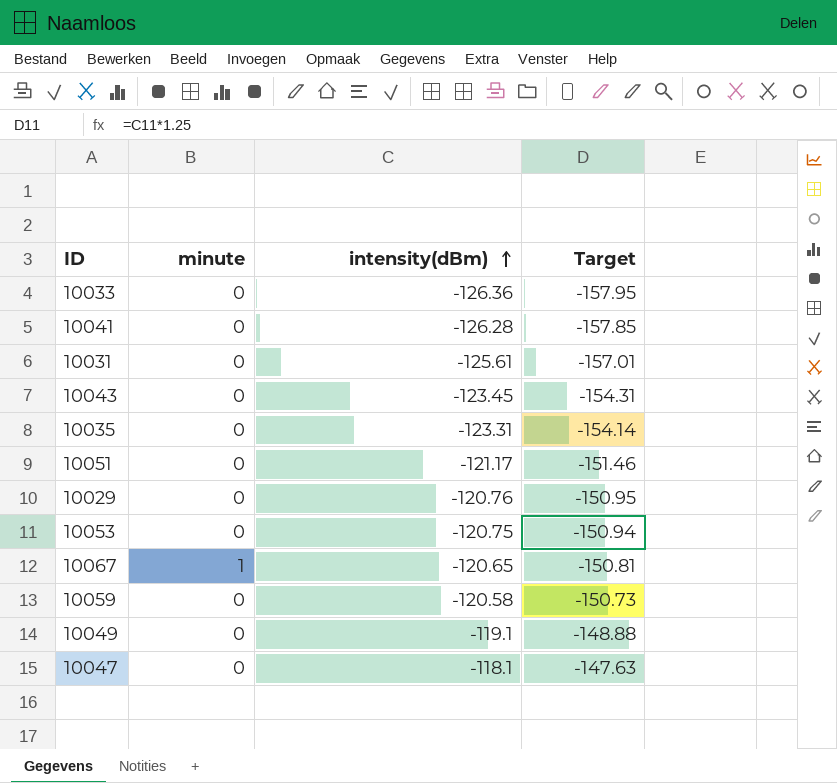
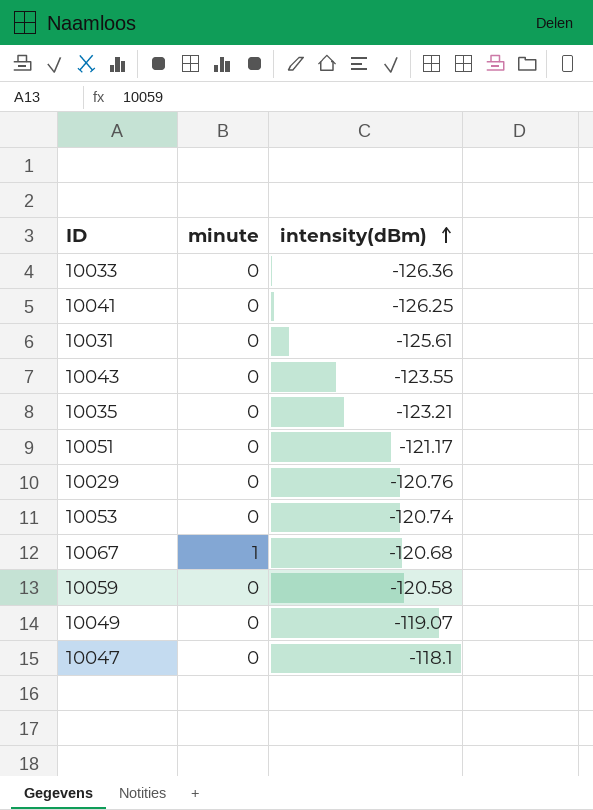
column Target | formula: [intensity(dBm)] * 1.25 -> none
10041 | intensity(dBm): -126.28 -> -126.25
10043 | intensity(dBm): -123.45 -> -123.55
10035 | intensity(dBm): -123.31 -> -123.21
10053 | intensity(dBm): -120.75 -> -120.74
10067 | intensity(dBm): -120.65 -> -120.68
10049 | intensity(dBm): -119.1 -> -119.07

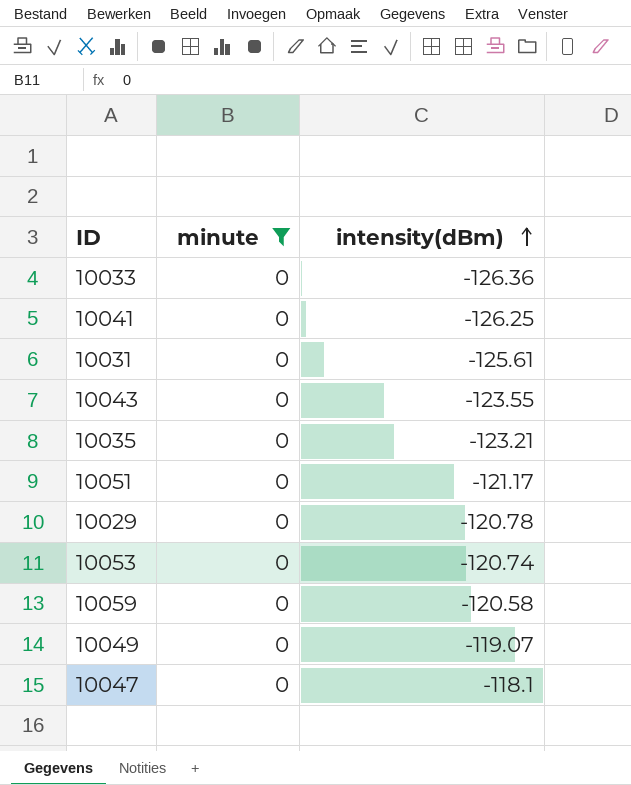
filter: none -> minute = 0
10029 | intensity(dBm): -120.76 -> -120.78

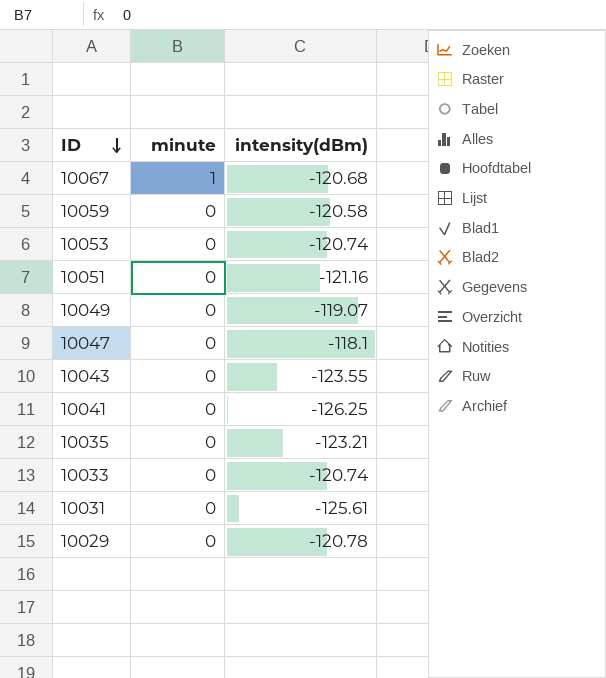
filter: minute = 0 -> none
row order: intensity(dBm) ascending -> ID descending
10051 | intensity(dBm): -121.17 -> -121.16
10033 | intensity(dBm): -126.36 -> -120.74

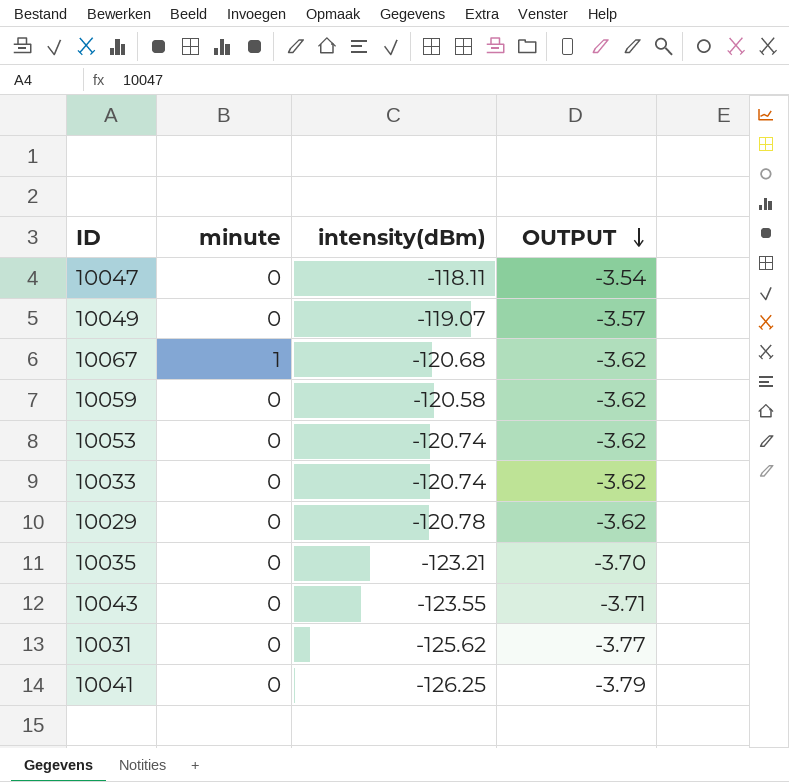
row order: ID descending -> OUTPUT descending
column OUTPUT | formula: none -> [intensity(dBm)] * 0.03
row 10051: 0 | -121.16 -> none
10047 | intensity(dBm): -118.1 -> -118.11
10031 | intensity(dBm): -125.61 -> -125.62

